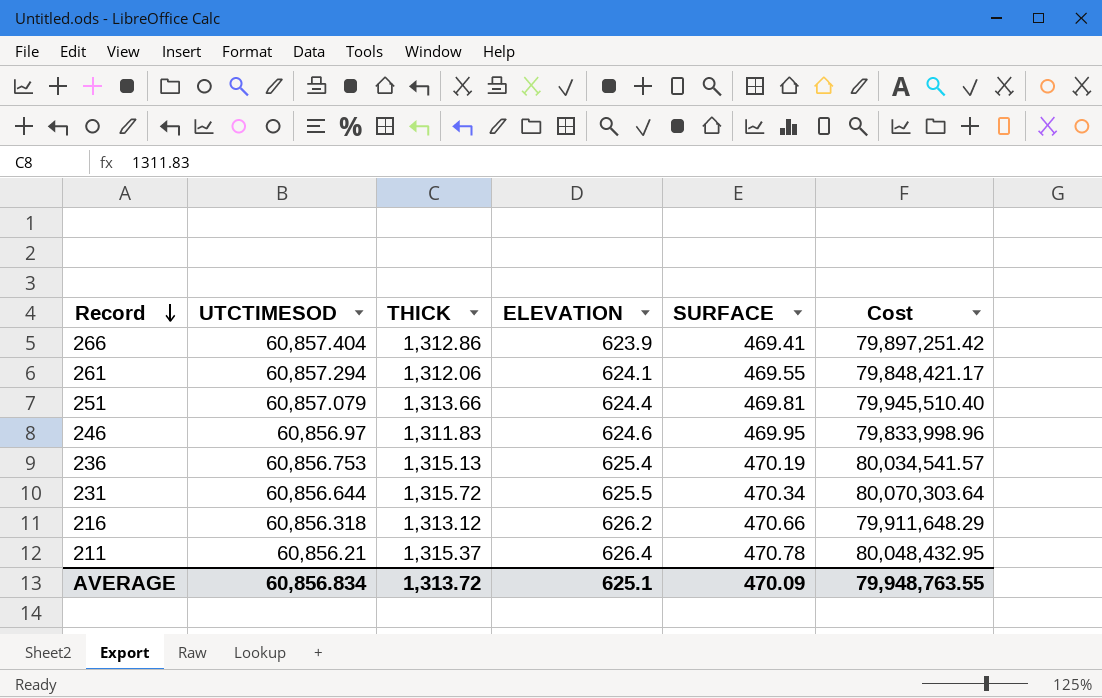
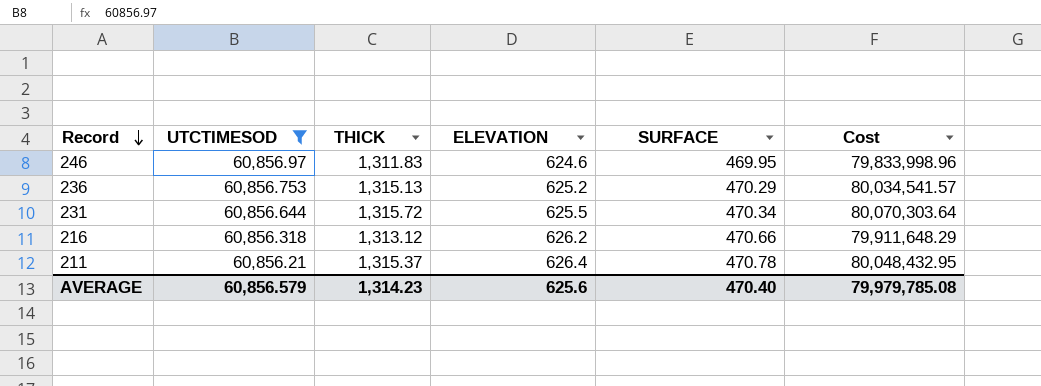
filter: none -> UTCTIMESOD <= 60,856.97
236 | ELEVATION: 625.4 -> 625.2
236 | SURFACE: 470.19 -> 470.29
AVERAGE | UTCTIMESOD: 60,856.834 -> 60,856.579
AVERAGE | THICK: 1,313.72 -> 1,314.23
AVERAGE | ELEVATION: 625.1 -> 625.6
AVERAGE | SURFACE: 470.09 -> 470.40
AVERAGE | Cost: 79,948,763.55 -> 79,979,785.08

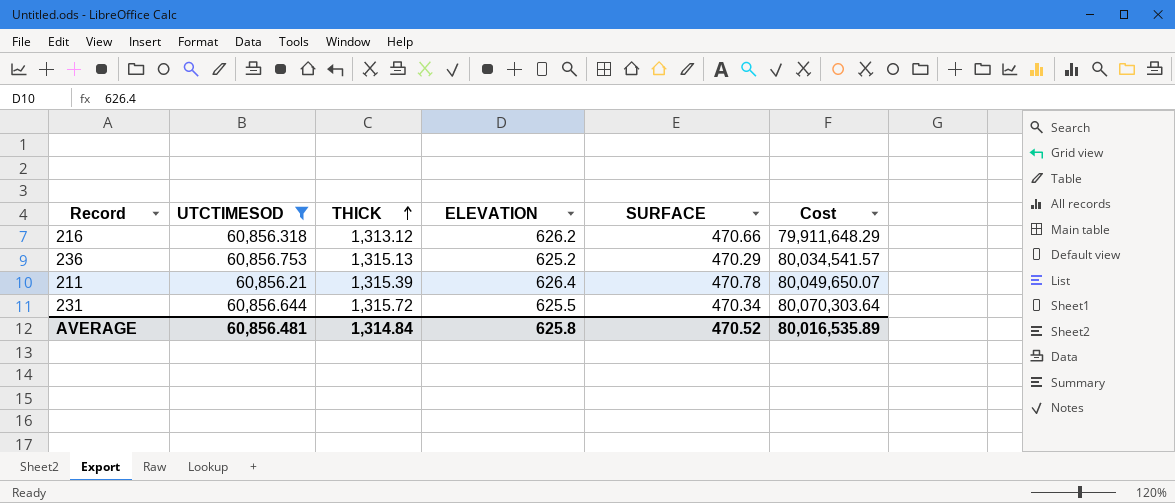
row order: Record descending -> THICK ascending
row 246: 60,856.97 | 1,311.83 | 624.6 | 469.95 | 79,833,998.96 -> none
211 | THICK: 1,315.37 -> 1,315.39
211 | Cost: 80,048,432.95 -> 80,049,650.07
AVERAGE | UTCTIMESOD: 60,856.579 -> 60,856.481
AVERAGE | THICK: 1,314.23 -> 1,314.84
AVERAGE | ELEVATION: 625.6 -> 625.8
AVERAGE | SURFACE: 470.40 -> 470.52
AVERAGE | Cost: 79,979,785.08 -> 80,016,535.89

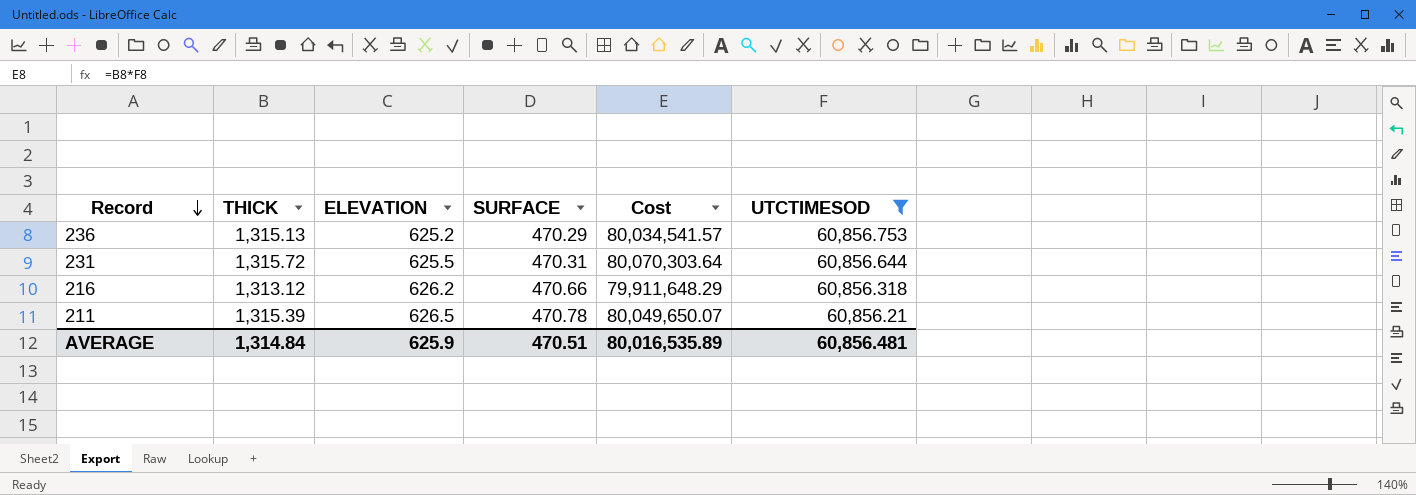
row order: THICK ascending -> Record descending
column UTCTIMESOD | position: 2 -> 6
231 | SURFACE: 470.34 -> 470.31
211 | ELEVATION: 626.4 -> 626.5
AVERAGE | ELEVATION: 625.8 -> 625.9
AVERAGE | SURFACE: 470.52 -> 470.51

